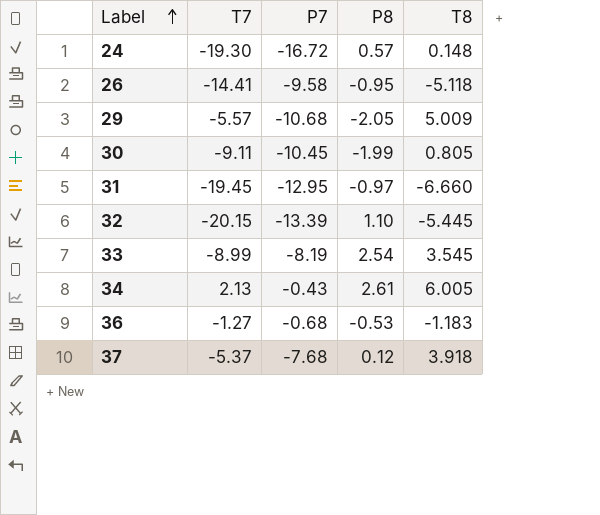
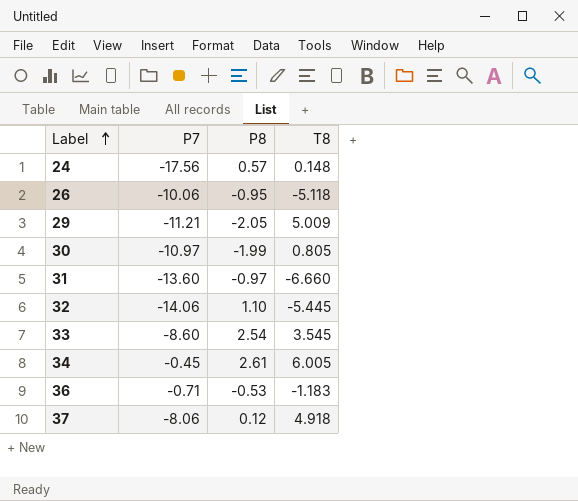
column T7 | position: 2 -> none
24 | P7: -16.72 -> -17.56
26 | P7: -9.58 -> -10.06
29 | P7: -10.68 -> -11.21
30 | P7: -10.45 -> -10.97
31 | P7: -12.95 -> -13.60
32 | P7: -13.39 -> -14.06
33 | P7: -8.19 -> -8.60
34 | P7: -0.43 -> -0.45
36 | P7: -0.68 -> -0.71
37 | P7: -7.68 -> -8.06
37 | T8: 3.918 -> 4.918

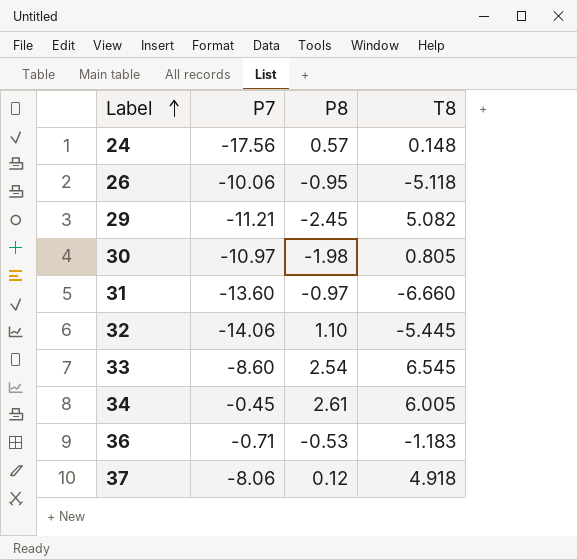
29 | P8: -2.05 -> -2.45
29 | T8: 5.009 -> 5.082
30 | P8: -1.99 -> -1.98
33 | T8: 3.545 -> 6.545

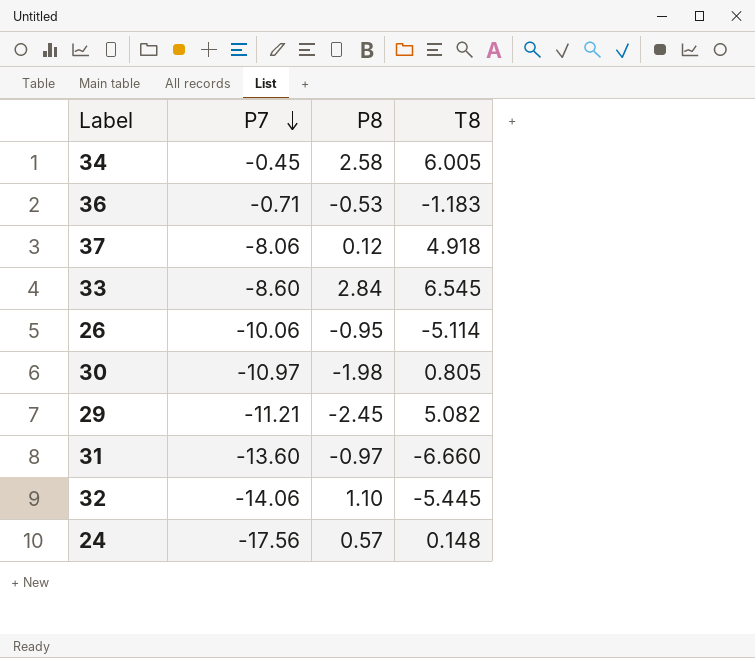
row order: Label ascending -> P7 descending
34 | P8: 2.61 -> 2.58
33 | P8: 2.54 -> 2.84
26 | T8: -5.118 -> -5.114

